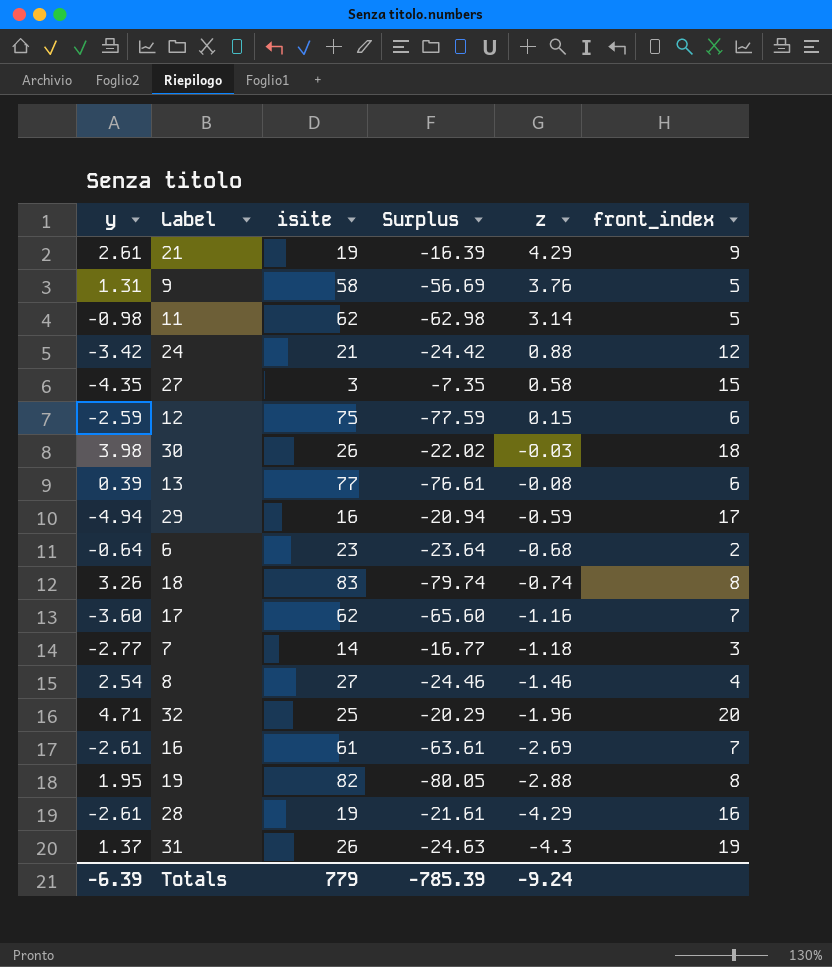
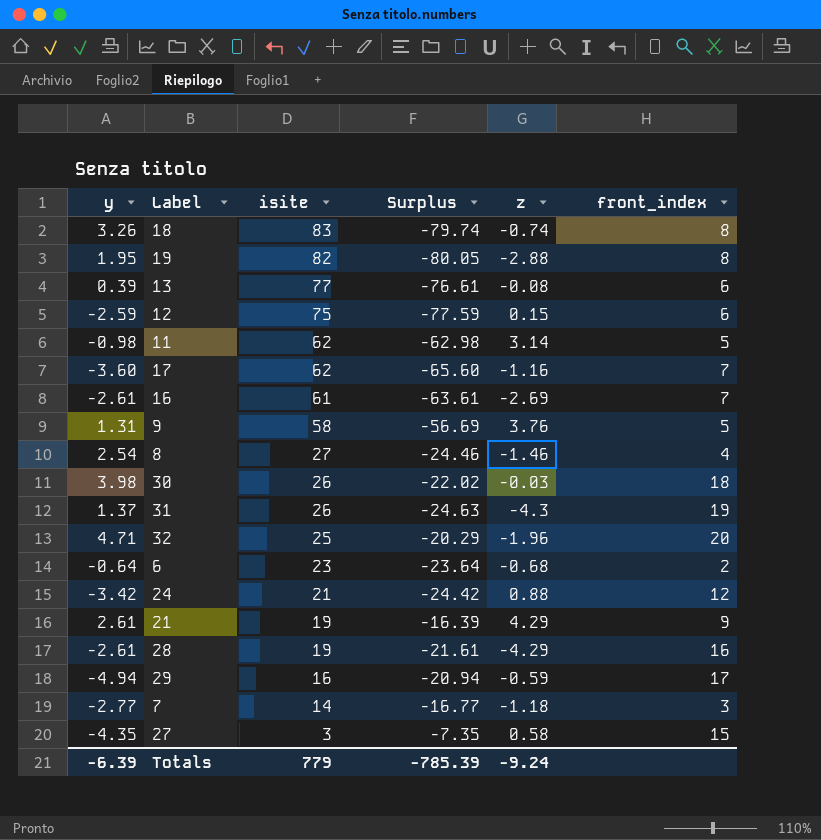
row order: z descending -> isite descending

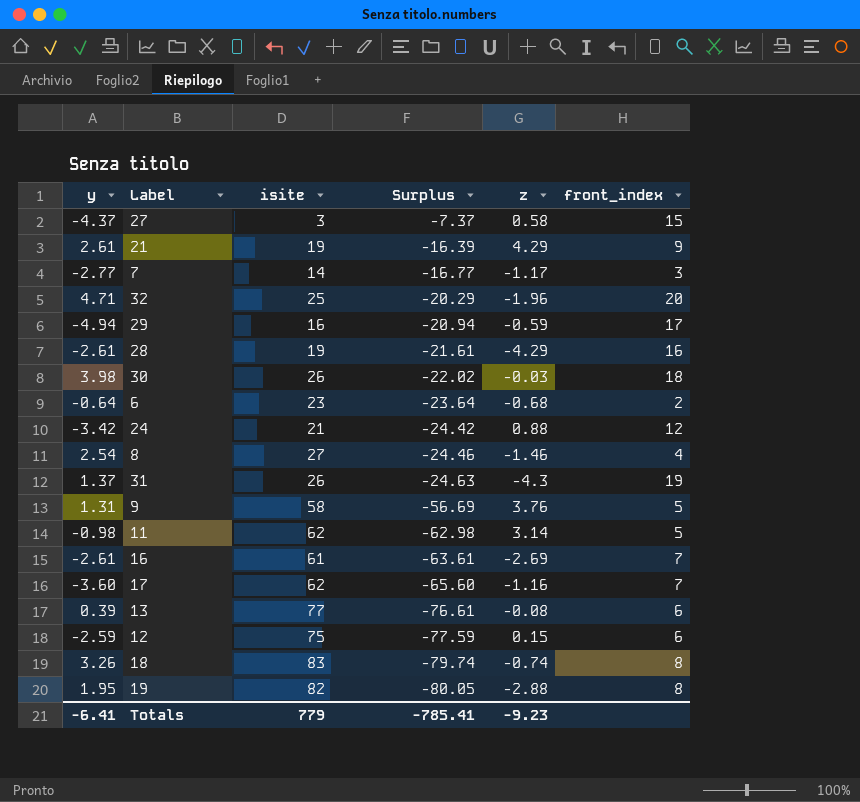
row order: isite descending -> Surplus descending
27 | y: -4.35 -> -4.37
27 | Surplus: -7.35 -> -7.37
7 | z: -1.18 -> -1.17
Totals | y: -6.39 -> -6.41
Totals | Surplus: -785.39 -> -785.41
Totals | z: -9.24 -> -9.23

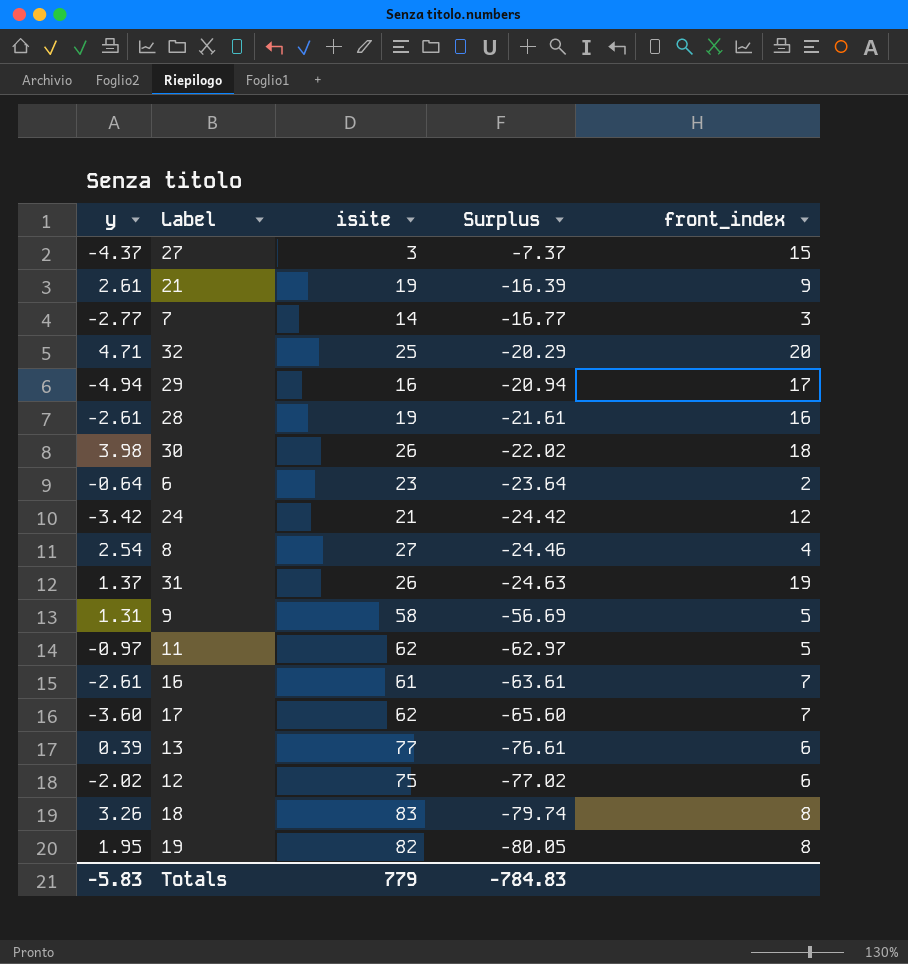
column z | position: 5 -> none
11 | y: -0.98 -> -0.97
11 | Surplus: -62.98 -> -62.97
12 | y: -2.59 -> -2.02
12 | Surplus: -77.59 -> -77.02
Totals | y: -6.41 -> -5.83
Totals | Surplus: -785.41 -> -784.83

